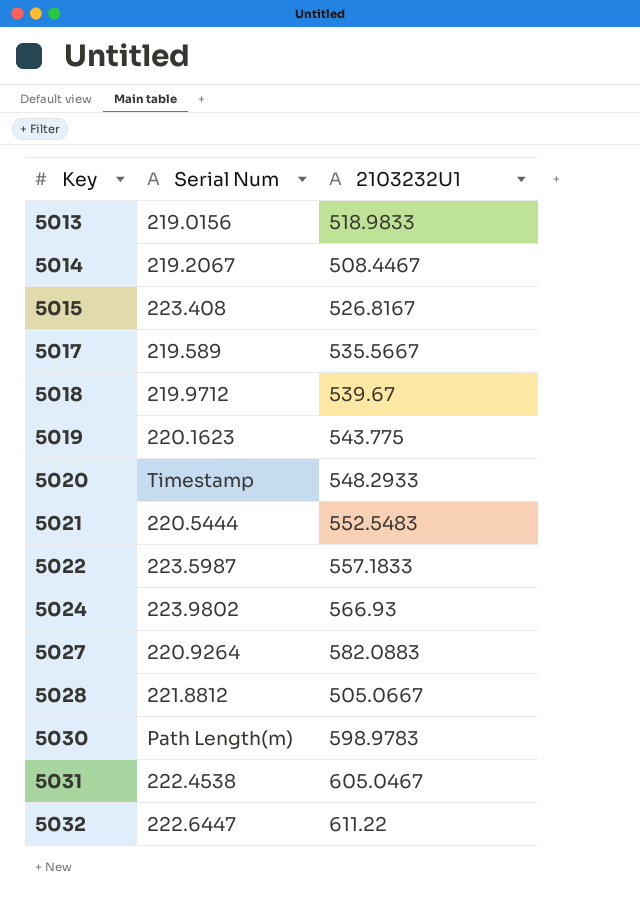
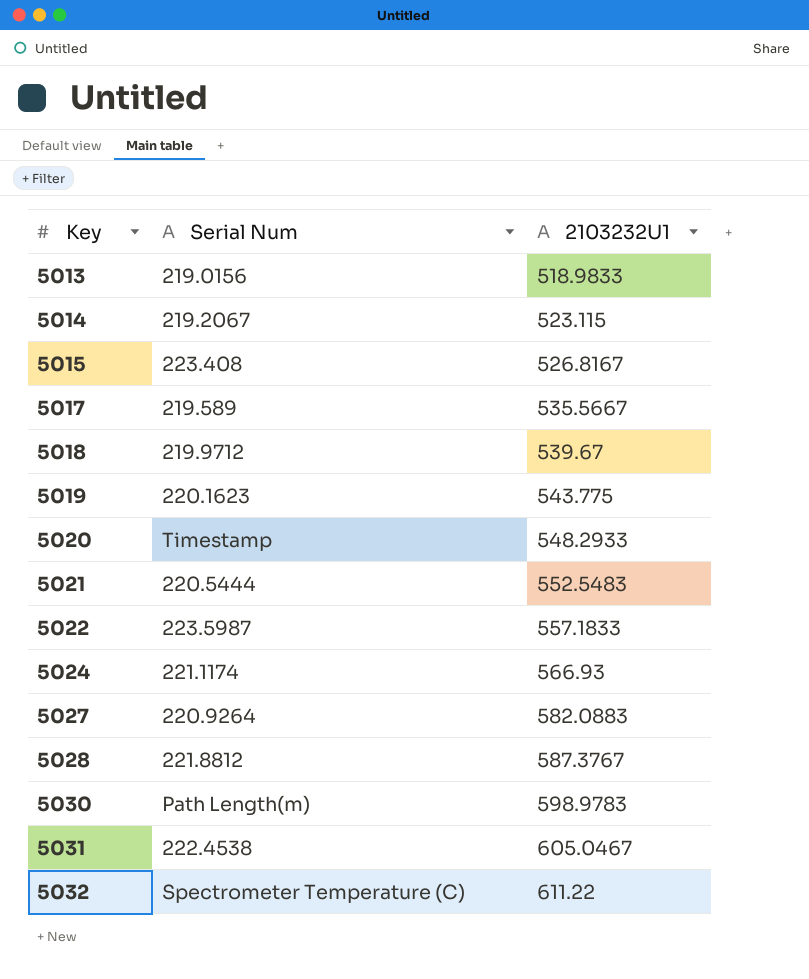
5014 | 2103232U1: 508.4467 -> 523.115
5024 | Serial Num: 223.9802 -> 221.1174
5028 | 2103232U1: 505.0667 -> 587.3767
5032 | Serial Num: 222.6447 -> Spectrometer Temperature (C)

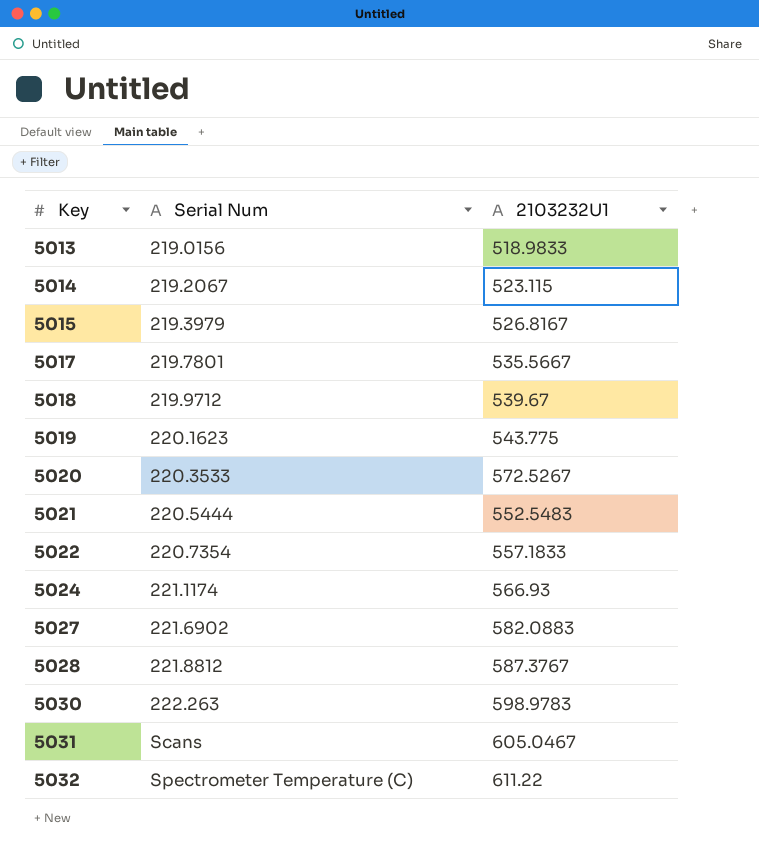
5015 | Serial Num: 223.408 -> 219.3979
5017 | Serial Num: 219.589 -> 219.7801
5020 | Serial Num: Timestamp -> 220.3533
5020 | 2103232U1: 548.2933 -> 572.5267
5022 | Serial Num: 223.5987 -> 220.7354
5027 | Serial Num: 220.9264 -> 221.6902
5030 | Serial Num: Path Length(m) -> 222.263
5031 | Serial Num: 222.4538 -> Scans

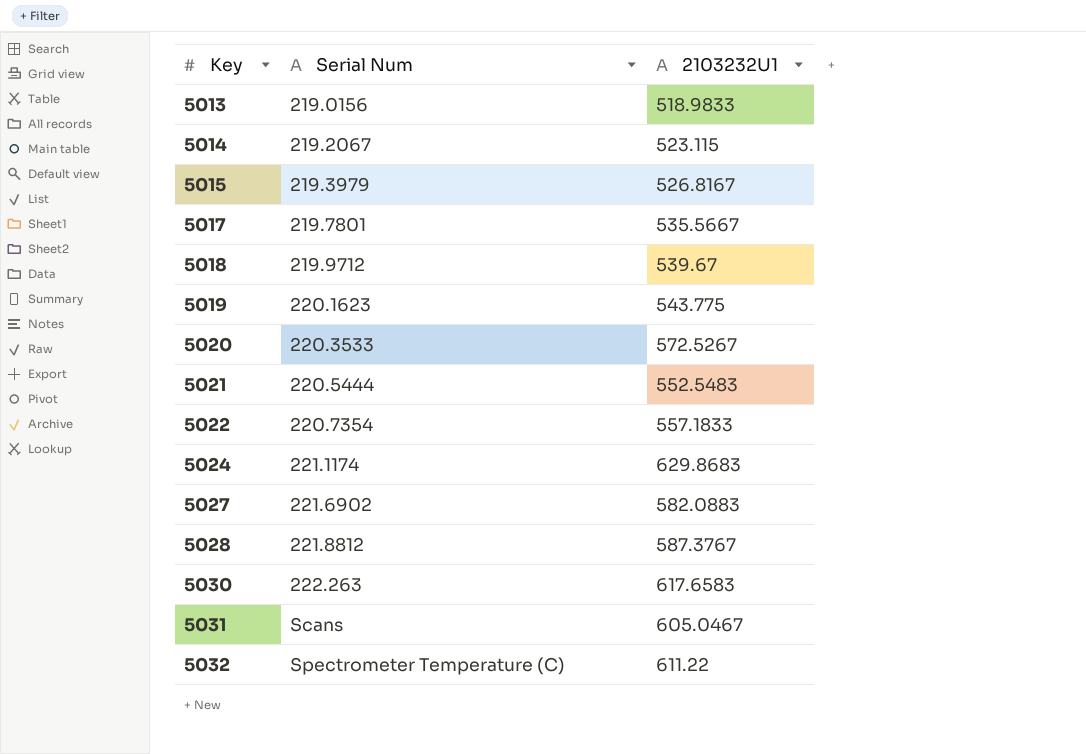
5024 | 2103232U1: 566.93 -> 629.8683
5030 | 2103232U1: 598.9783 -> 617.6583

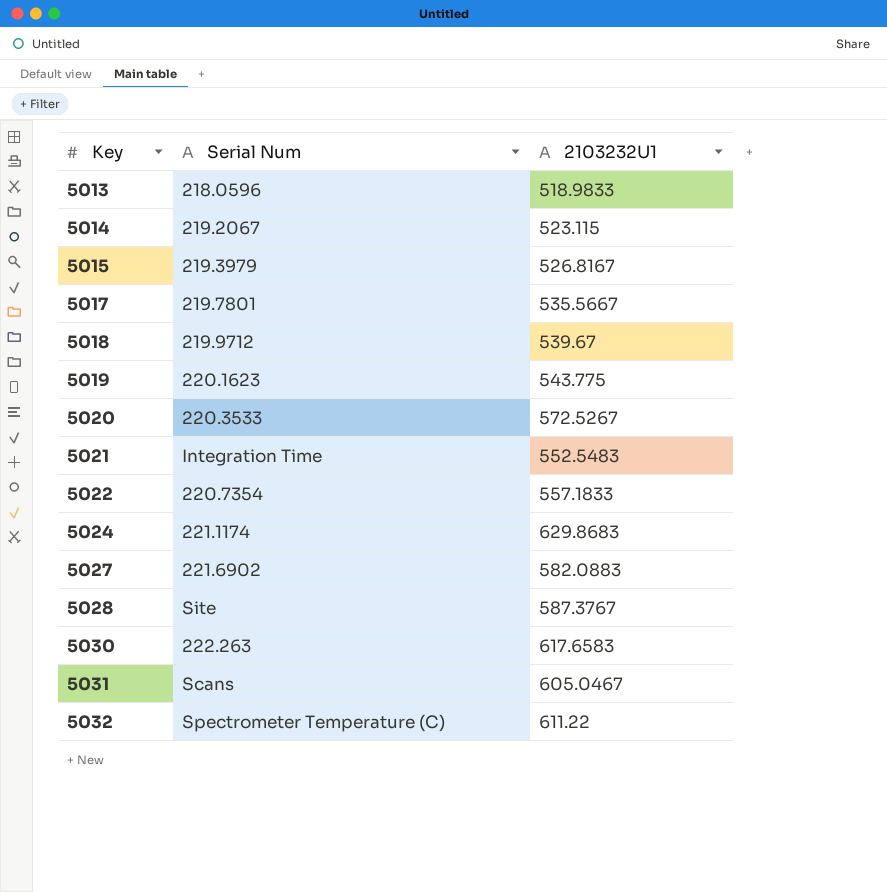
5013 | Serial Num: 219.0156 -> 218.0596
5021 | Serial Num: 220.5444 -> Integration Time
5028 | Serial Num: 221.8812 -> Site

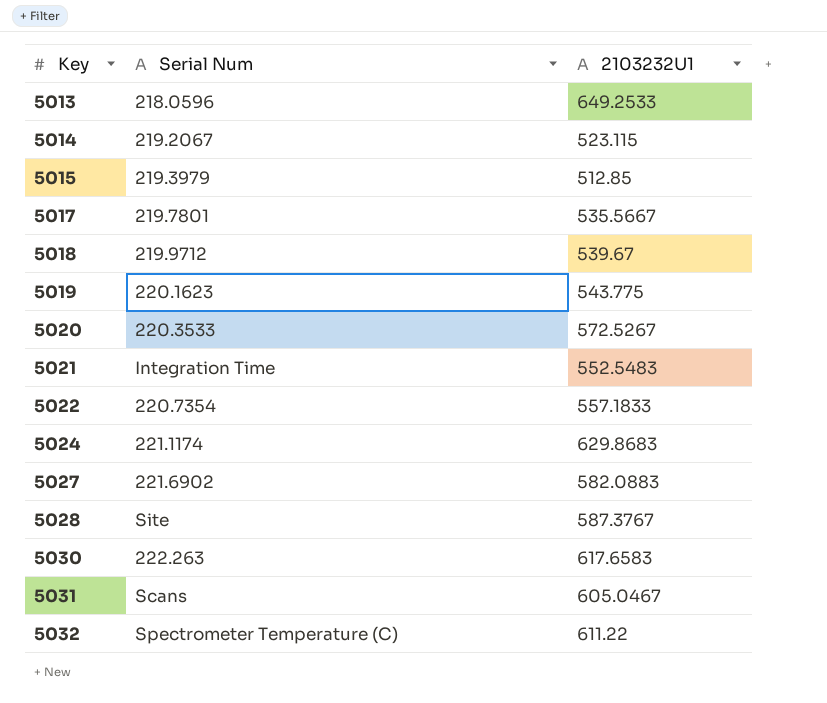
5013 | 2103232U1: 518.9833 -> 649.2533
5015 | 2103232U1: 526.8167 -> 512.85

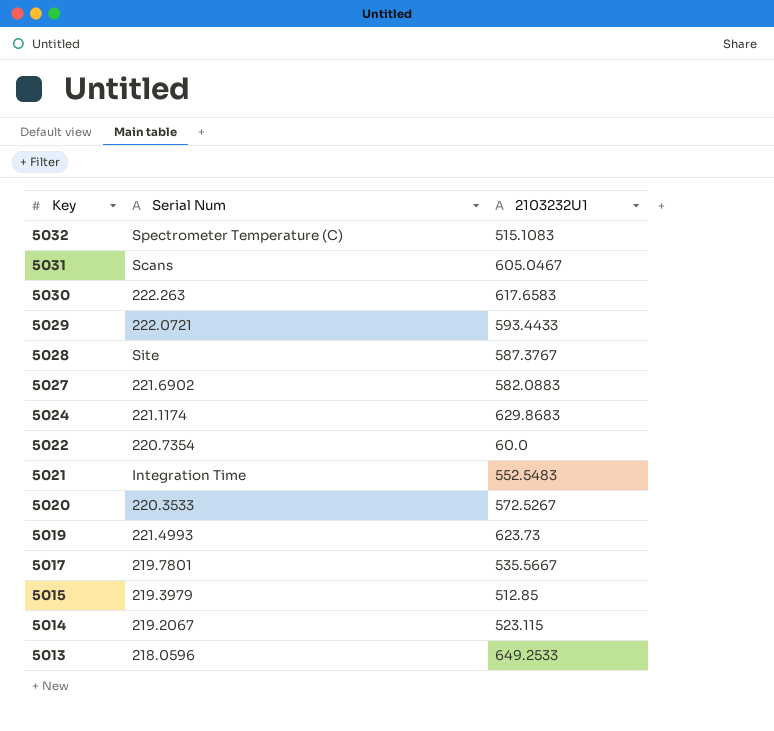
row order: Key ascending -> Key descending
row 5018: 219.9712 | 539.67 -> none
5032 | 2103232U1: 611.22 -> 515.1083
row 5029: none -> 222.0721 | 593.4433
5022 | 2103232U1: 557.1833 -> 60.0
5019 | Serial Num: 220.1623 -> 221.4993
5019 | 2103232U1: 543.775 -> 623.73

